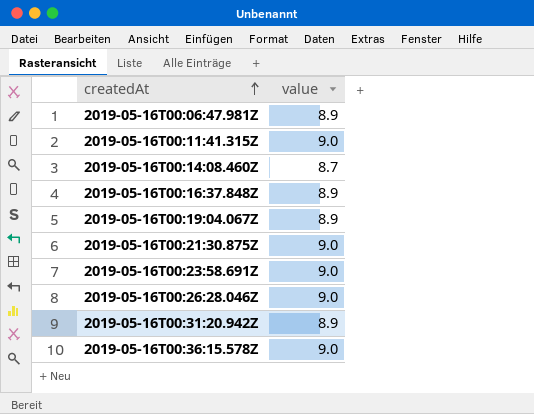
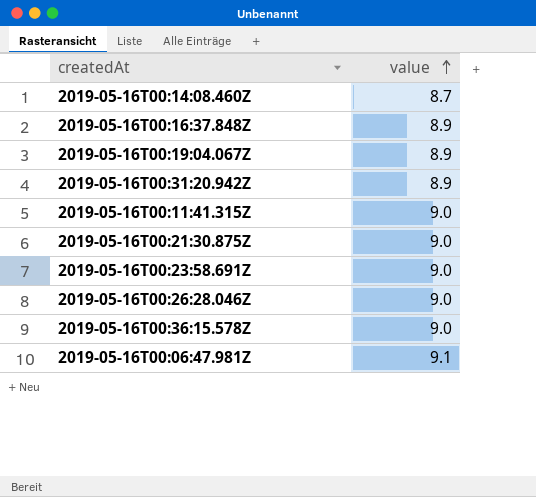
row order: createdAt ascending -> value ascending
2019-05-16T00:06:47.981Z | value: 8.9 -> 9.1

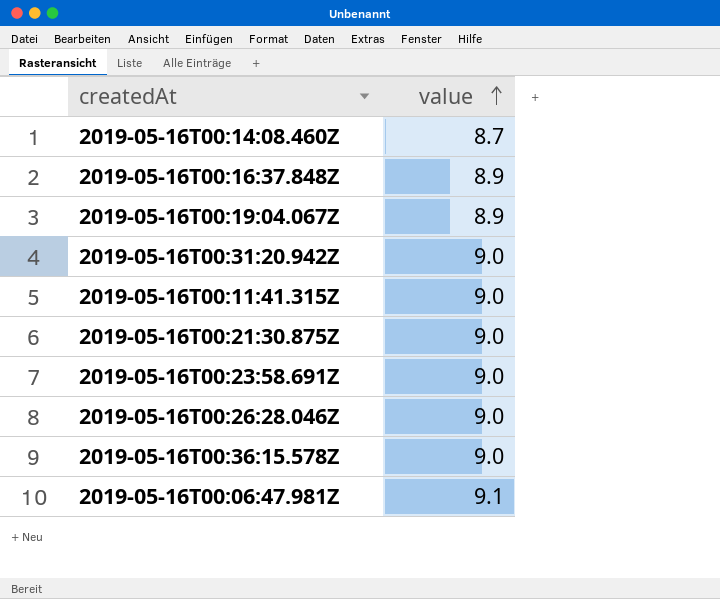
2019-05-16T00:31:20.942Z | value: 8.9 -> 9.0

